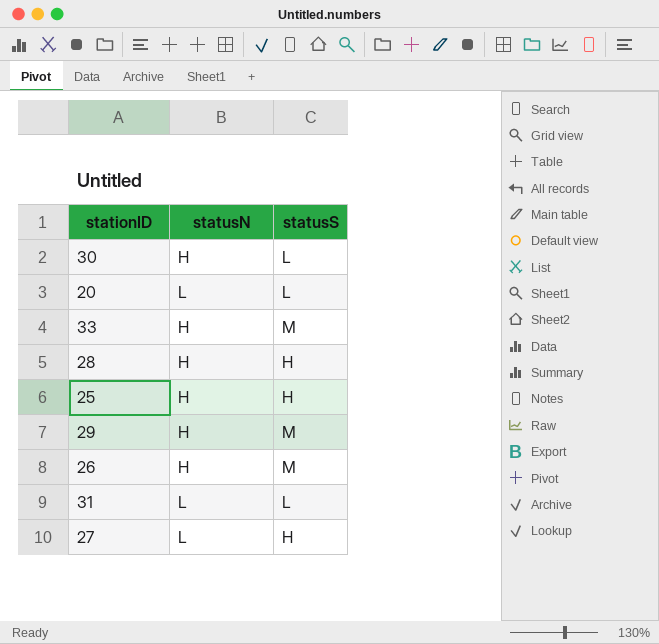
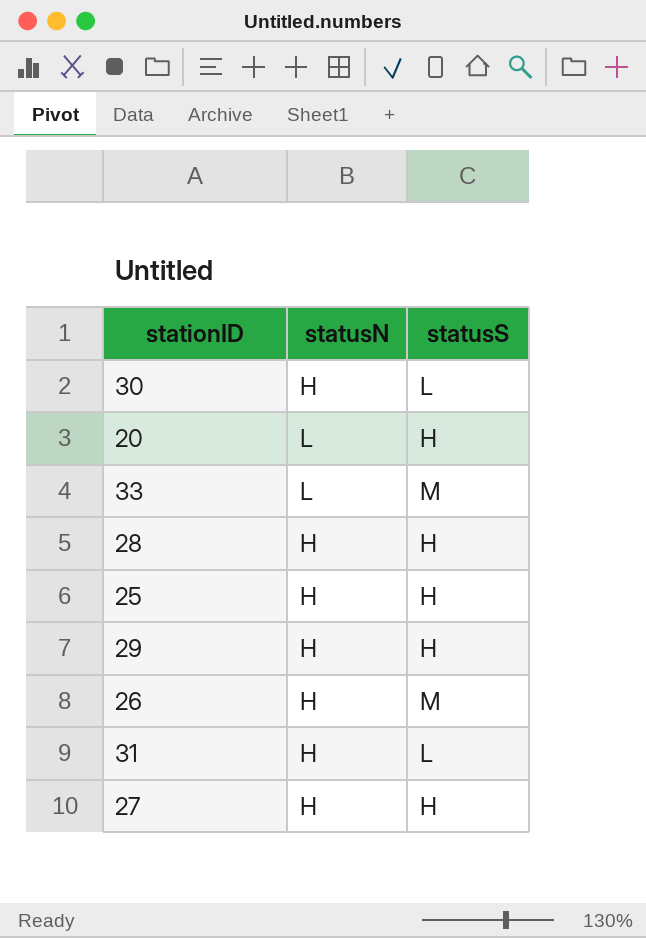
20 | statusS: L -> H
33 | statusN: H -> L
29 | statusS: M -> H
31 | statusN: L -> H
27 | statusN: L -> H

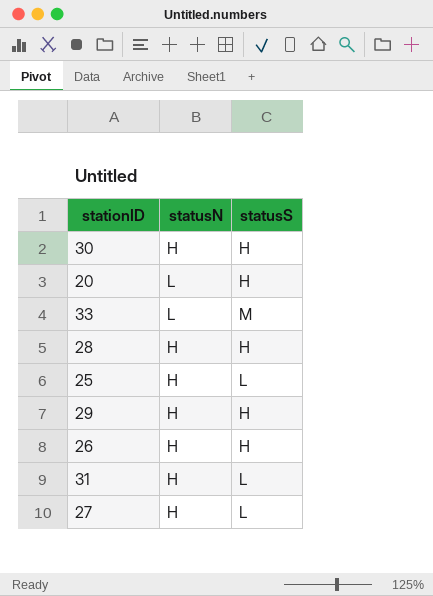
30 | statusS: L -> H
25 | statusS: H -> L
26 | statusS: M -> H
27 | statusS: H -> L

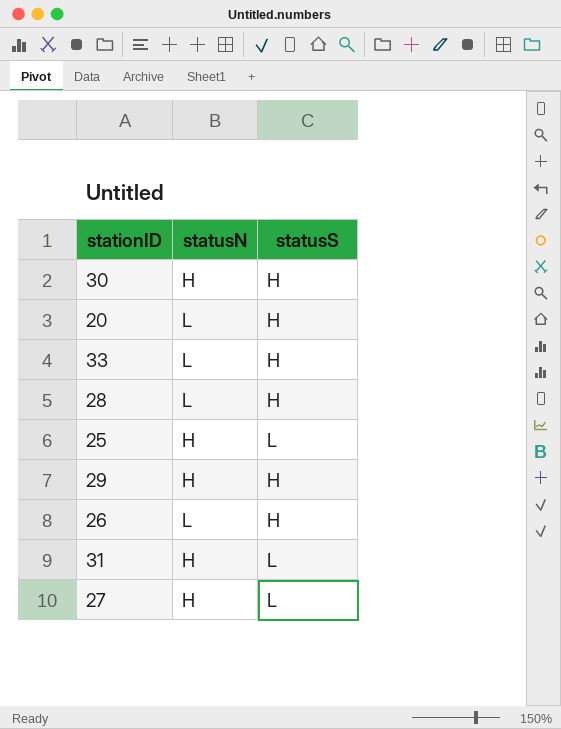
33 | statusS: M -> H
28 | statusN: H -> L
26 | statusN: H -> L

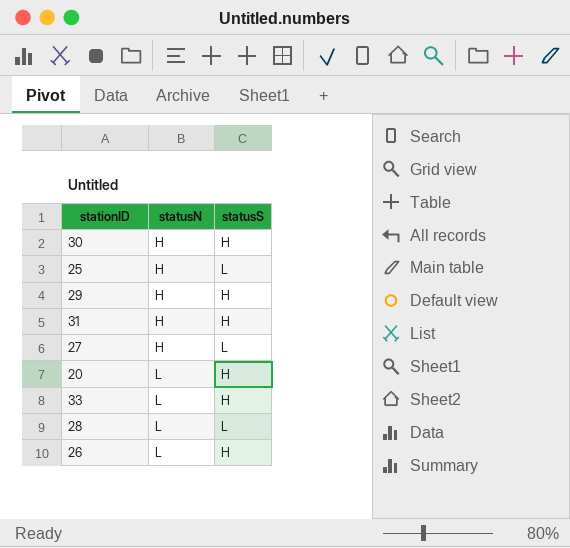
row order: none -> statusN ascending
31 | statusS: L -> H
28 | statusS: H -> L

